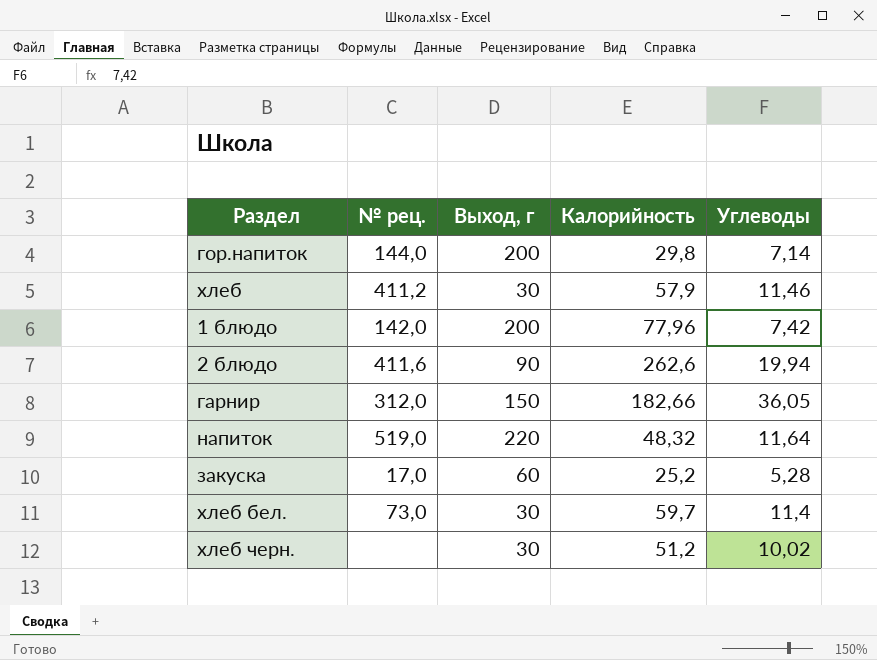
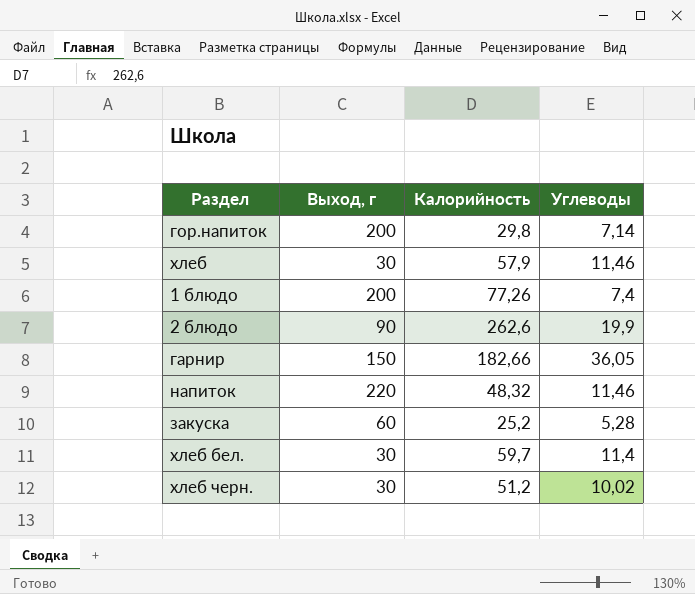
column № рец. | position: 2 -> none
1 блюдо | Калорийность: 77,96 -> 77,26
1 блюдо | Углеводы: 7,42 -> 7,4
2 блюдо | Углеводы: 19,94 -> 19,9
напиток | Углеводы: 11,64 -> 11,46

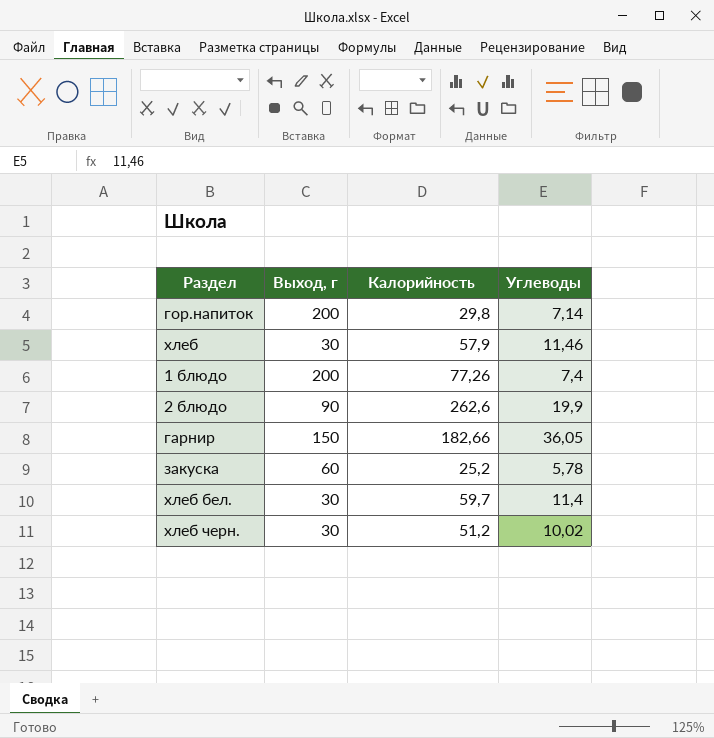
row напиток: 220 | 48,32 | 11,46 -> none
закуска | Углеводы: 5,28 -> 5,78

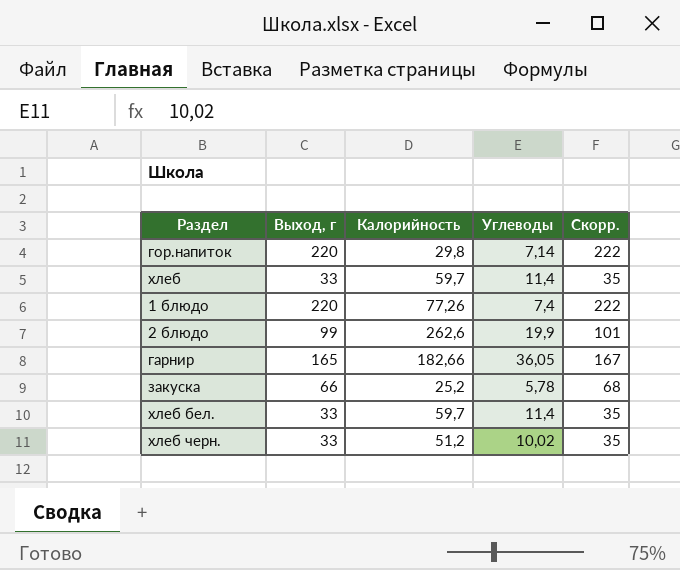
column Скорр. | formula: none -> [Выход, г] + 2
гор.напиток | Выход, г: 200 -> 220
хлеб | Выход, г: 30 -> 33
хлеб | Калорийность: 57,9 -> 59,7
хлеб | Углеводы: 11,46 -> 11,4
1 блюдо | Выход, г: 200 -> 220
2 блюдо | Выход, г: 90 -> 99
гарнир | Выход, г: 150 -> 165
закуска | Выход, г: 60 -> 66
хлеб бел. | Выход, г: 30 -> 33
хлеб черн. | Выход, г: 30 -> 33

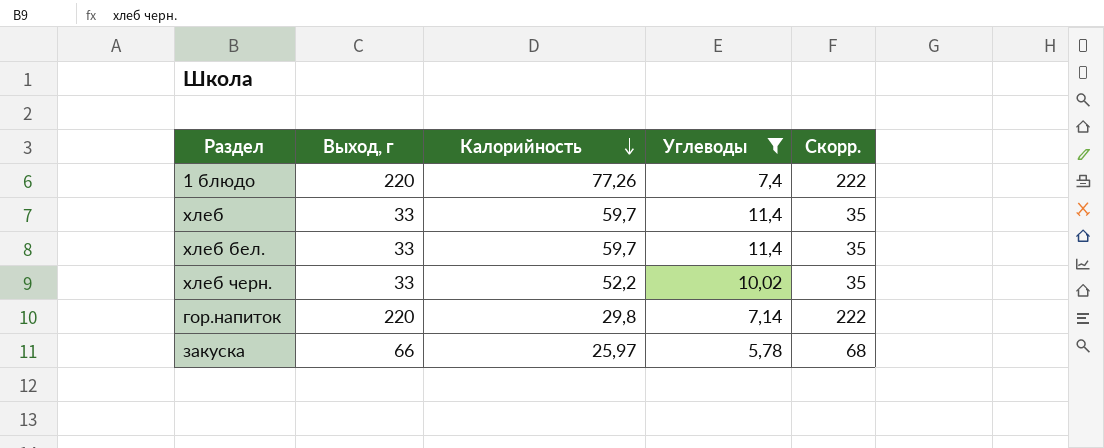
filter: none -> Углеводы <= 11,4
row order: none -> Калорийность descending
хлеб черн. | Калорийность: 51,2 -> 52,2
закуска | Калорийность: 25,2 -> 25,97

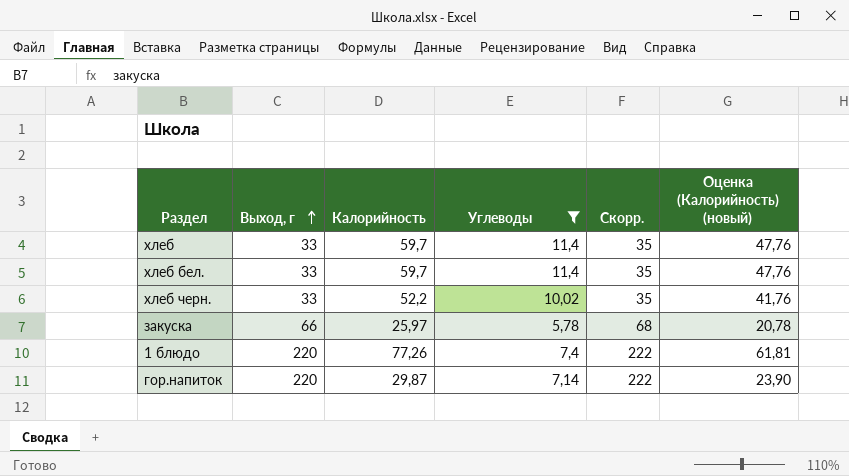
row order: Калорийность descending -> Выход, г ascending
column Оценка (Калорийность) (новый) | formula: none -> [Калорийность] * 0,8
гор.напиток | Калорийность: 29,8 -> 29,87

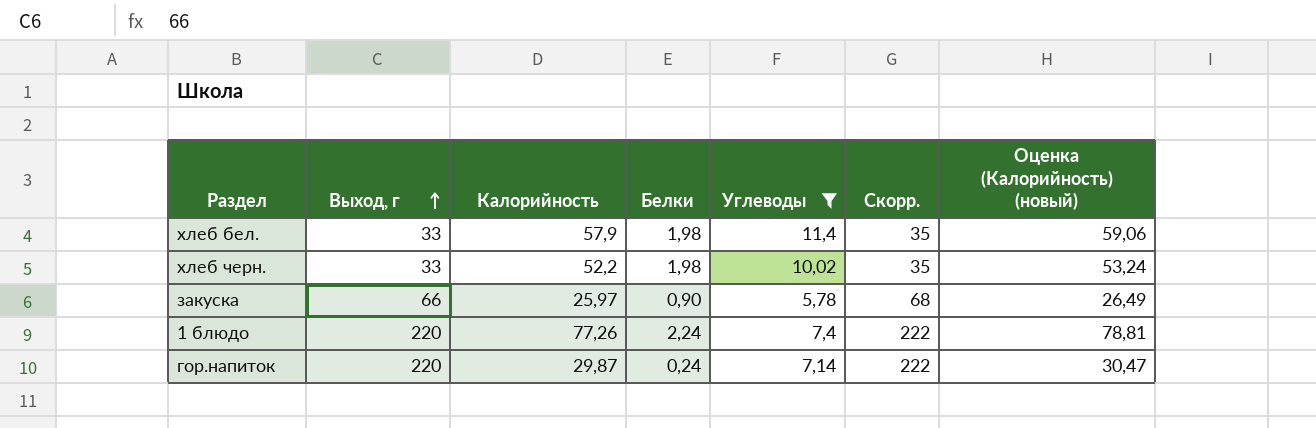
column Белки | position: none -> 4
column Оценка (Калорийность) (новый) | formula: [Калорийность] * 0,8 -> [Калорийность] * 1,02
row хлеб: 33 | 59,7 | 11,4 | 35 | 47,76 -> none
хлеб бел. | Калорийность: 59,7 -> 57,9

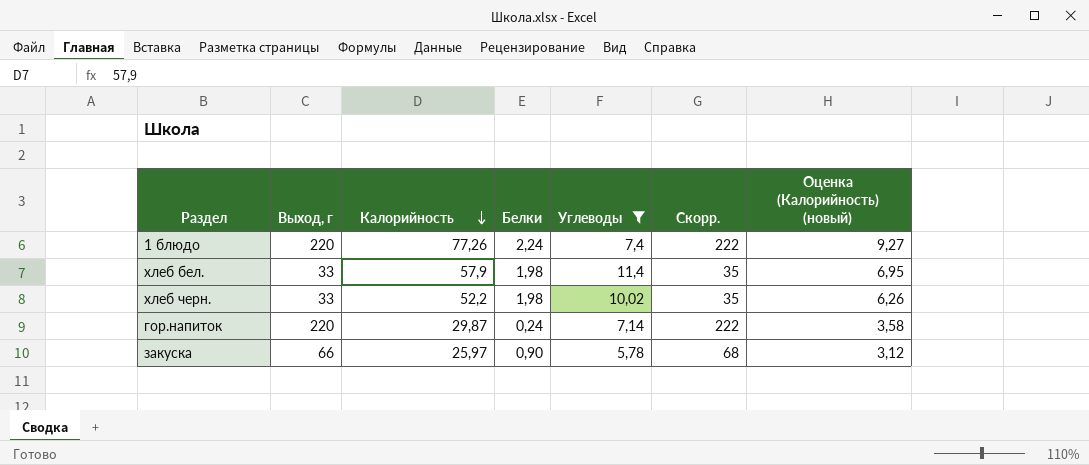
row order: Выход, г ascending -> Калорийность descending
column Оценка (Калорийность) (новый) | formula: [Калорийность] * 1,02 -> [Калорийность] * 0,12

